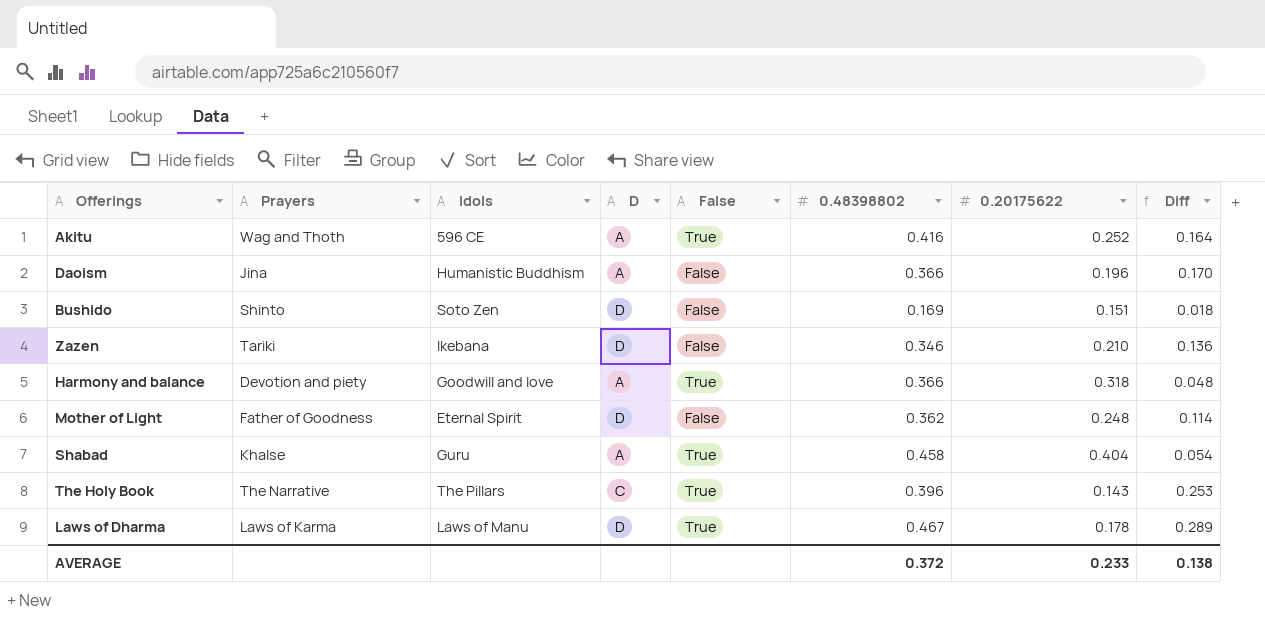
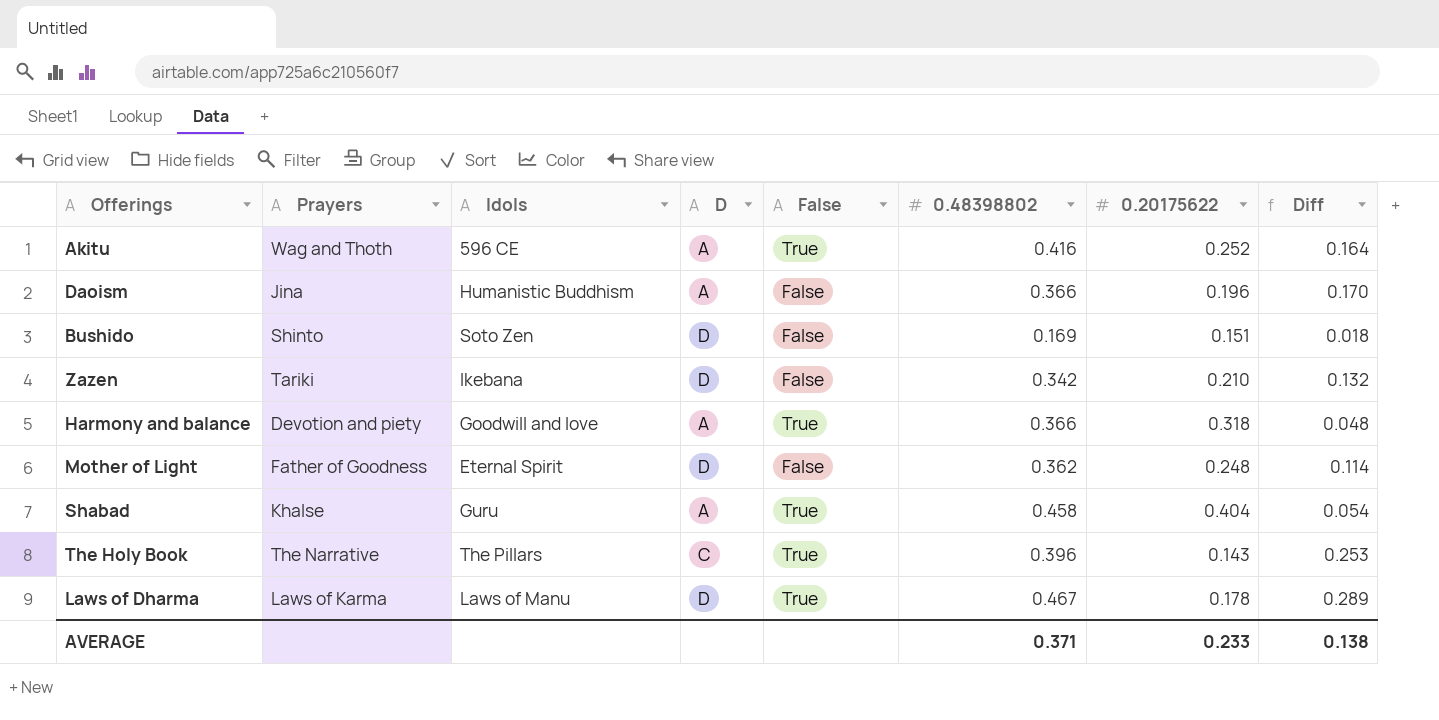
Zazen | 0.48398802: 0.346 -> 0.342
Zazen | Diff: 0.136 -> 0.132
AVERAGE | 0.48398802: 0.372 -> 0.371

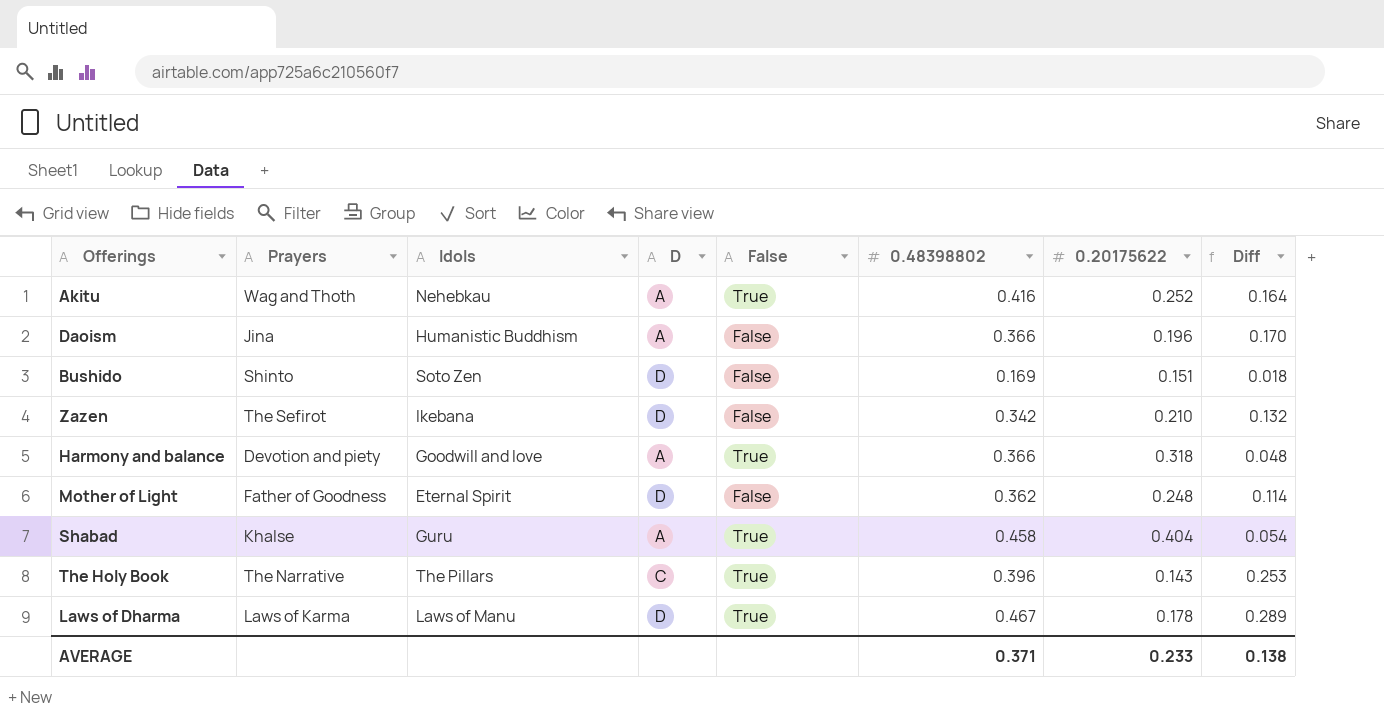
Akitu | Idols: 596 CE -> Nehebkau
Zazen | Prayers: Tariki -> The Sefirot

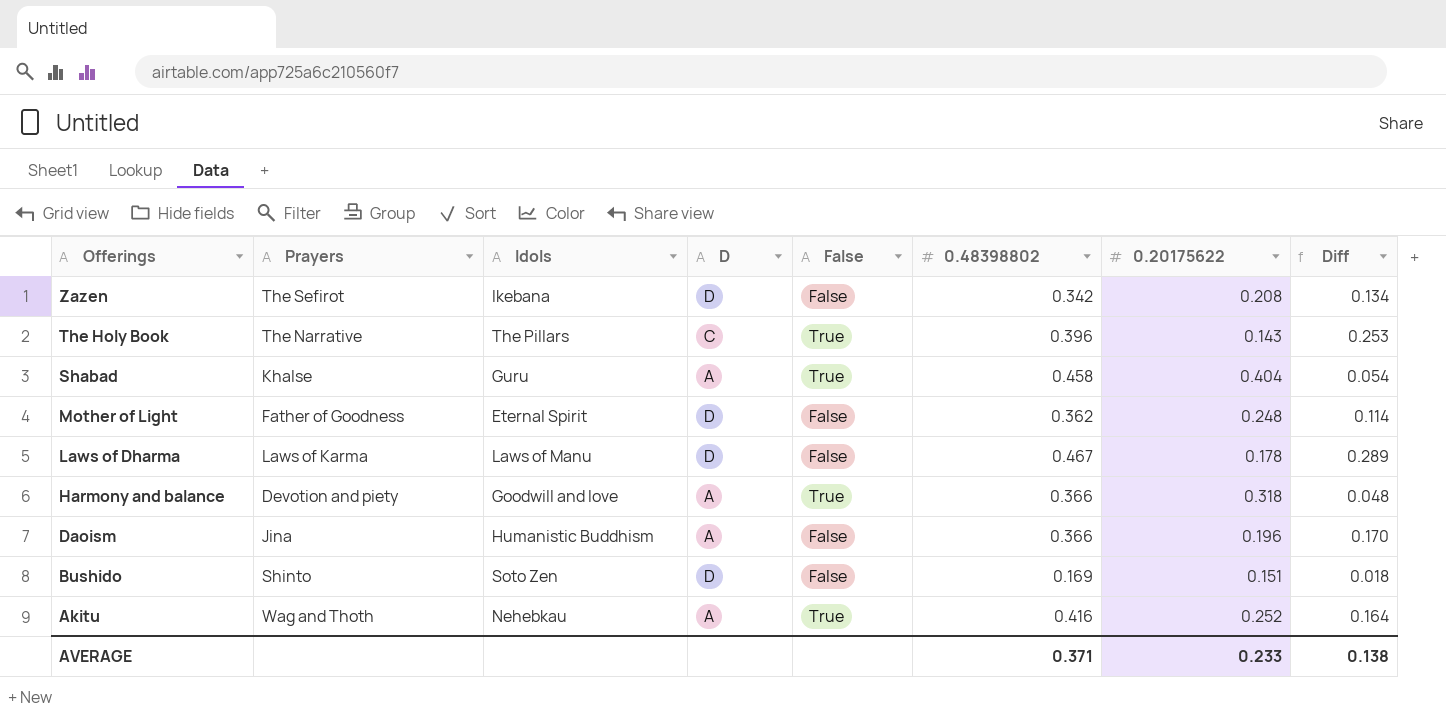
row order: none -> Offerings descending
Zazen | 0.20175622: 0.210 -> 0.208
Zazen | Diff: 0.132 -> 0.134
Laws of Dharma | False: True -> False

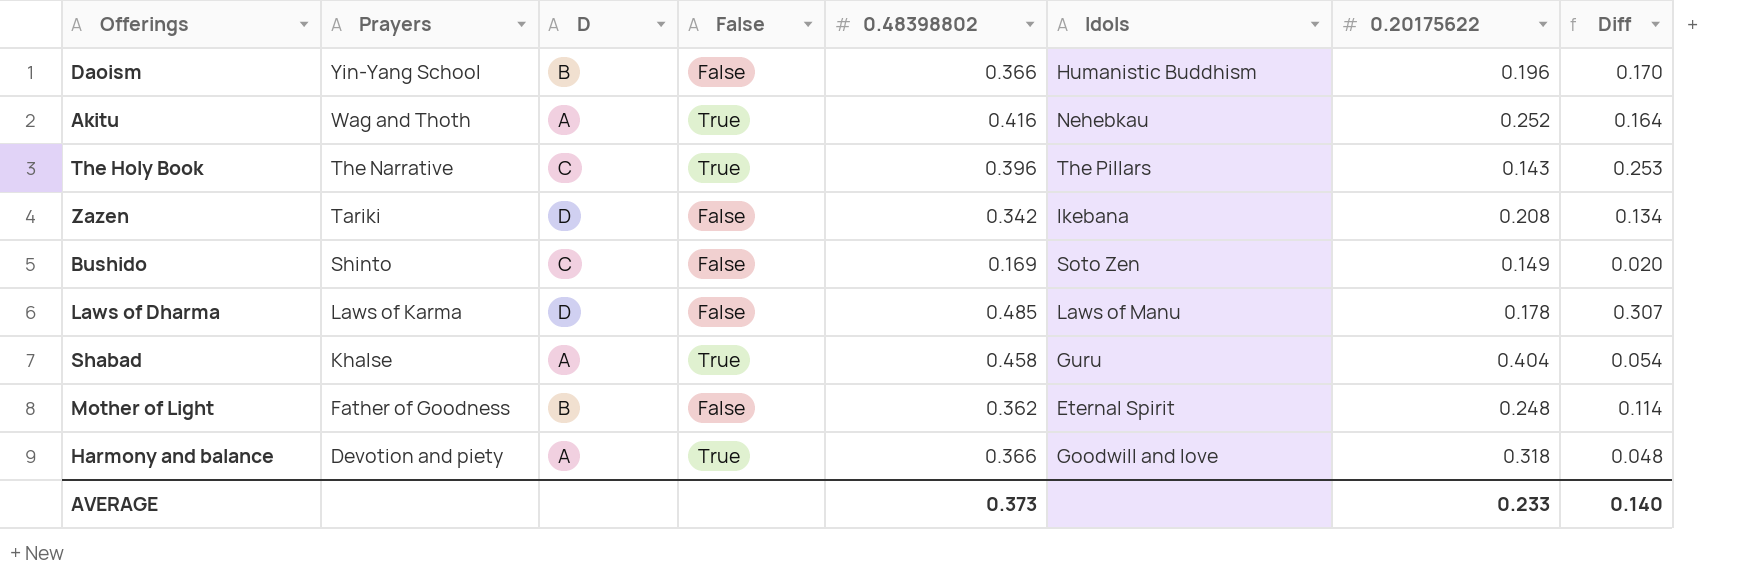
row order: Offerings descending -> Prayers descending
column Idols | position: 3 -> 6
Daoism | Prayers: Jina -> Yin-Yang School
Daoism | D: A -> B
Zazen | Prayers: The Sefirot -> Tariki
Bushido | D: D -> C
Bushido | 0.20175622: 0.151 -> 0.149
Bushido | Diff: 0.018 -> 0.020
Laws of Dharma | 0.48398802: 0.467 -> 0.485
Laws of Dharma | Diff: 0.289 -> 0.307
Mother of Light | D: D -> B
AVERAGE | 0.48398802: 0.371 -> 0.373
AVERAGE | Diff: 0.138 -> 0.140

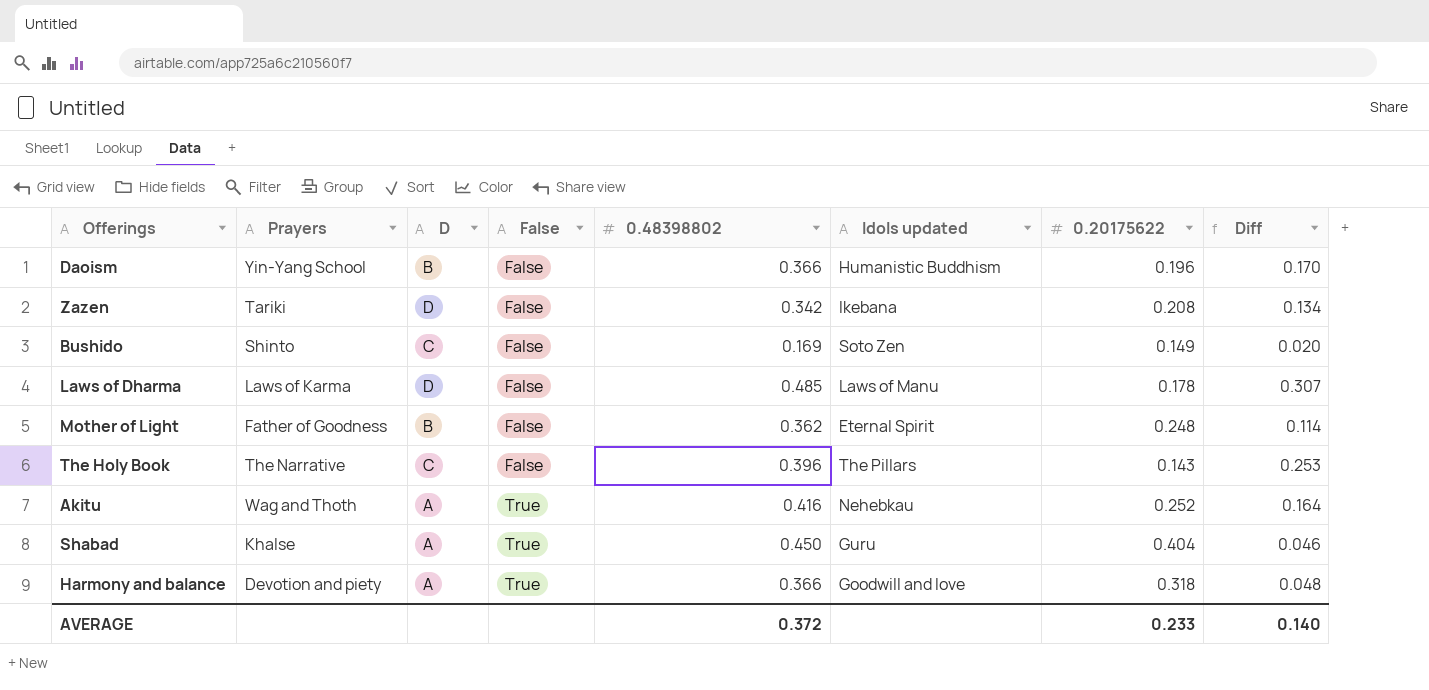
row order: Prayers descending -> False ascending
column name: Idols -> Idols updated
The Holy Book | False: True -> False
Shabad | 0.48398802: 0.458 -> 0.450
Shabad | Diff: 0.054 -> 0.046
AVERAGE | 0.48398802: 0.373 -> 0.372

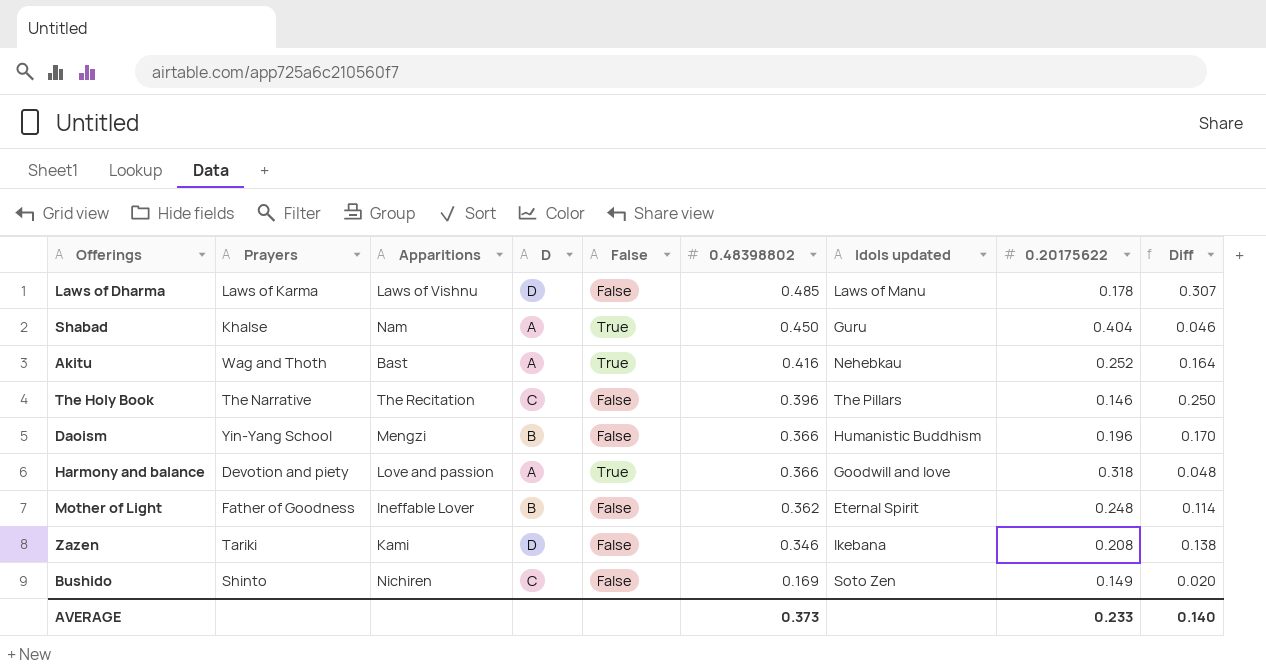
row order: False ascending -> 0.48398802 descending
column Apparitions | position: none -> 3
The Holy Book | 0.20175622: 0.143 -> 0.146
The Holy Book | Diff: 0.253 -> 0.250
Zazen | 0.48398802: 0.342 -> 0.346
Zazen | Diff: 0.134 -> 0.138
AVERAGE | 0.48398802: 0.372 -> 0.373

